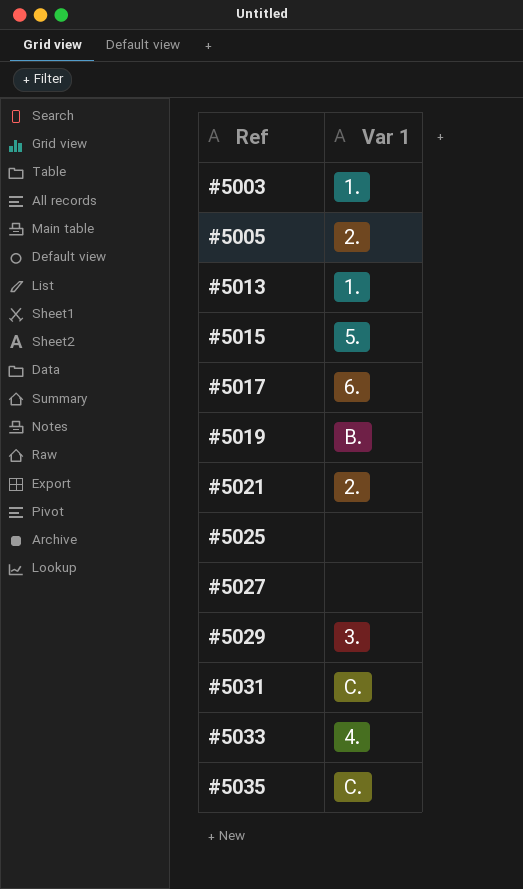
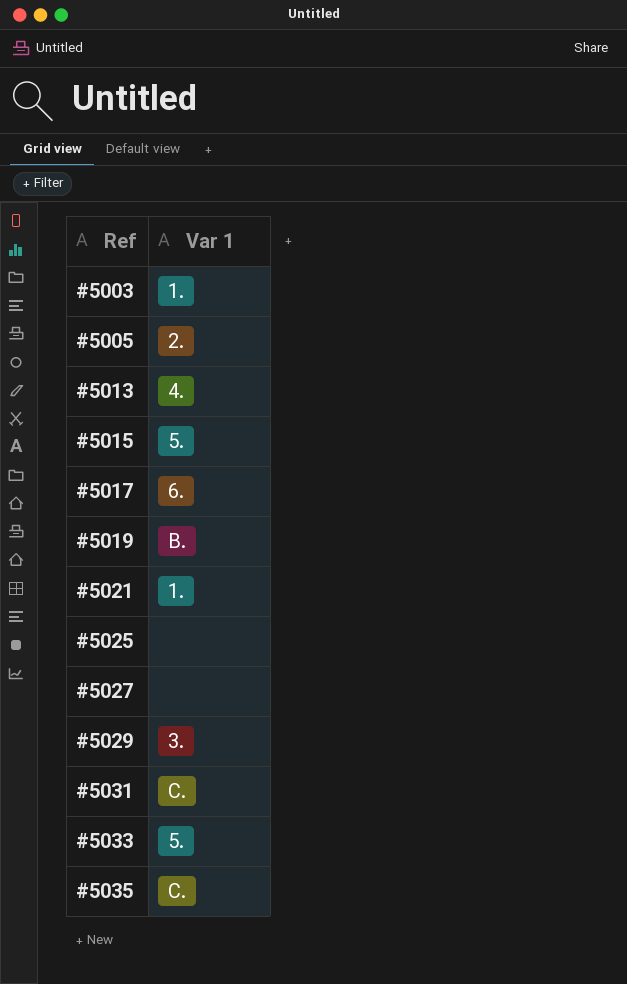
#5013 | Var 1: 1. -> 4.
#5021 | Var 1: 2. -> 1.
#5033 | Var 1: 4. -> 5.

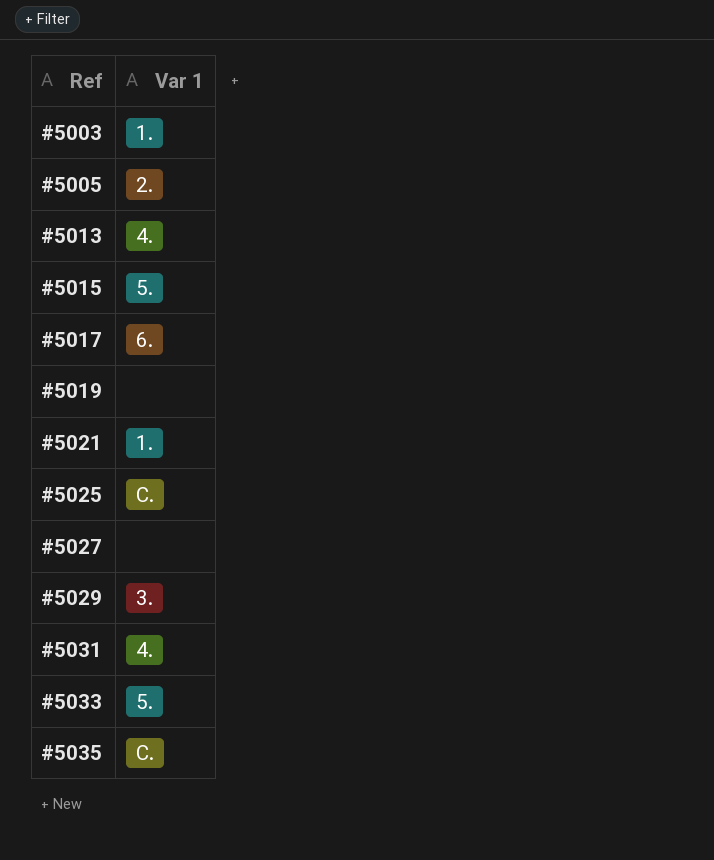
#5019 | Var 1: B. -> none
#5025 | Var 1: none -> C.
#5031 | Var 1: C. -> 4.

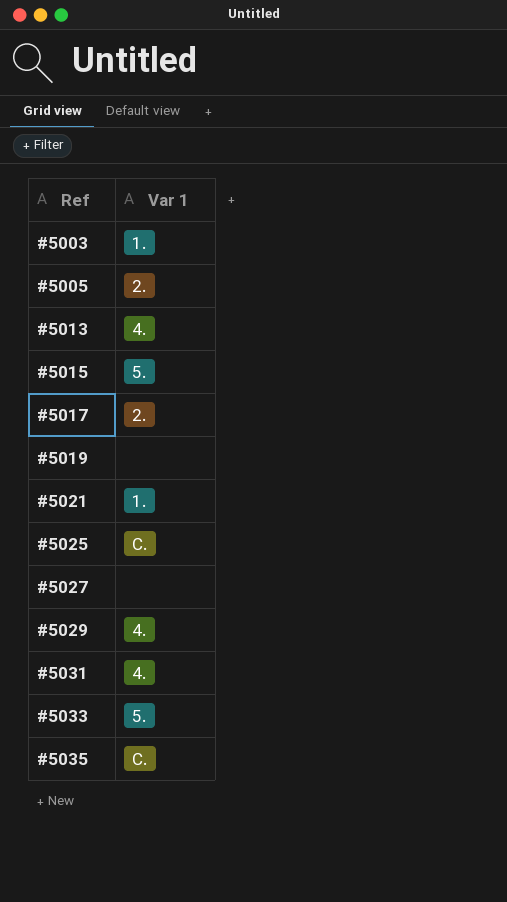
#5017 | Var 1: 6. -> 2.
#5029 | Var 1: 3. -> 4.

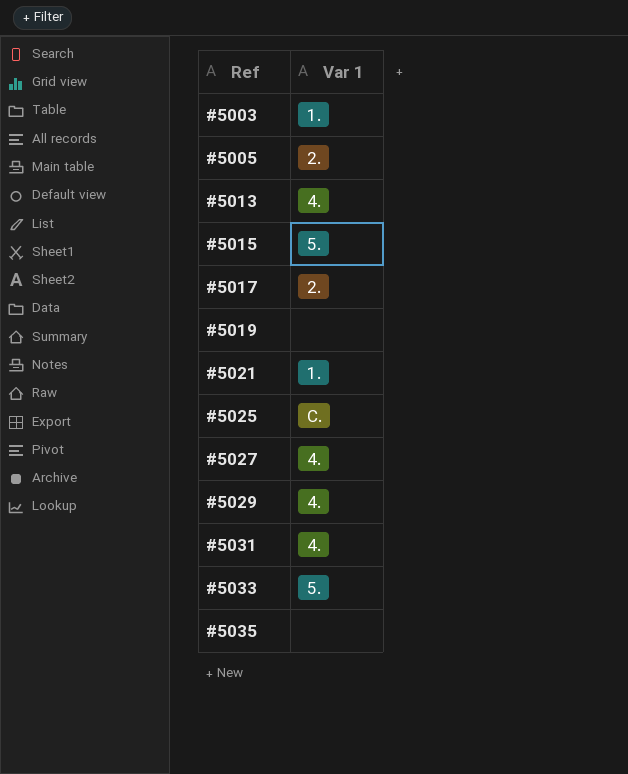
#5027 | Var 1: none -> 4.
#5035 | Var 1: C. -> none

